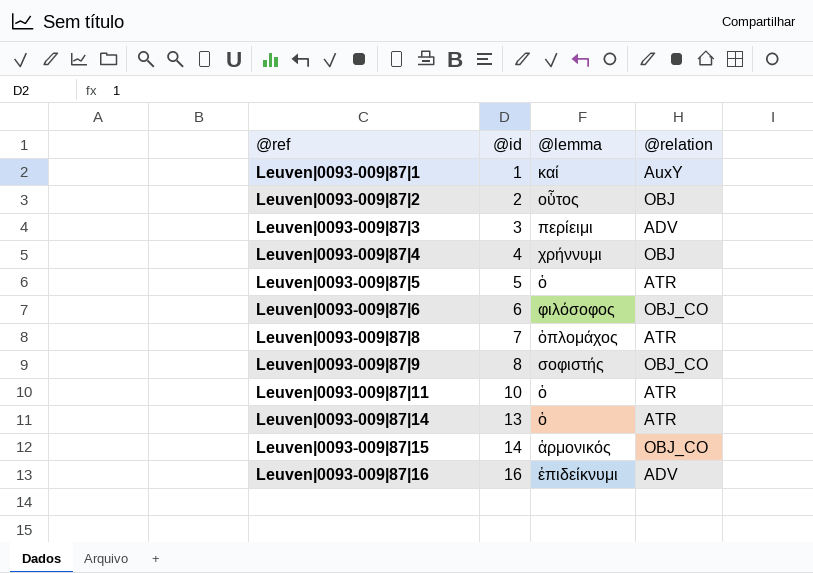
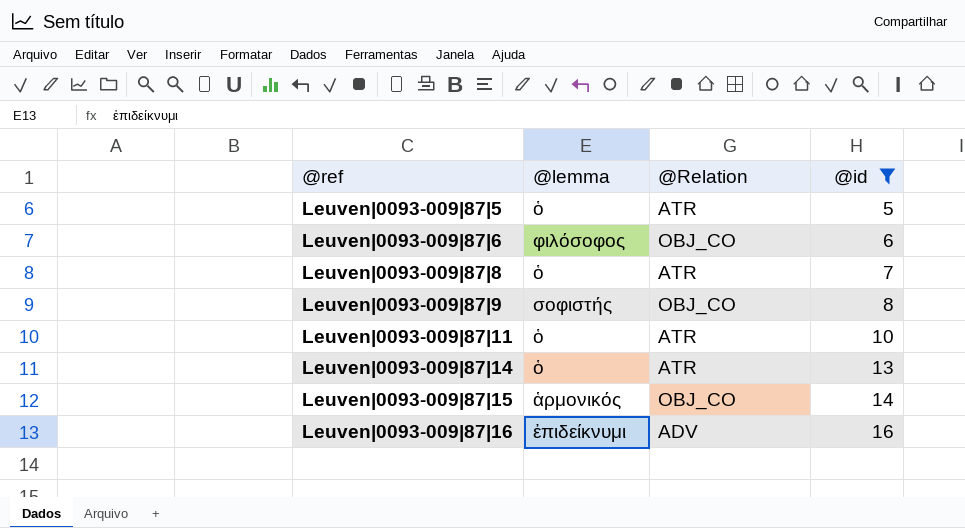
filter: none -> @id >= 5
column name: @relation -> @Relation
column @id | position: 2 -> 4
Leuven|0093-009|87|8 | @lemma: ὁπλομάχος -> ὁ

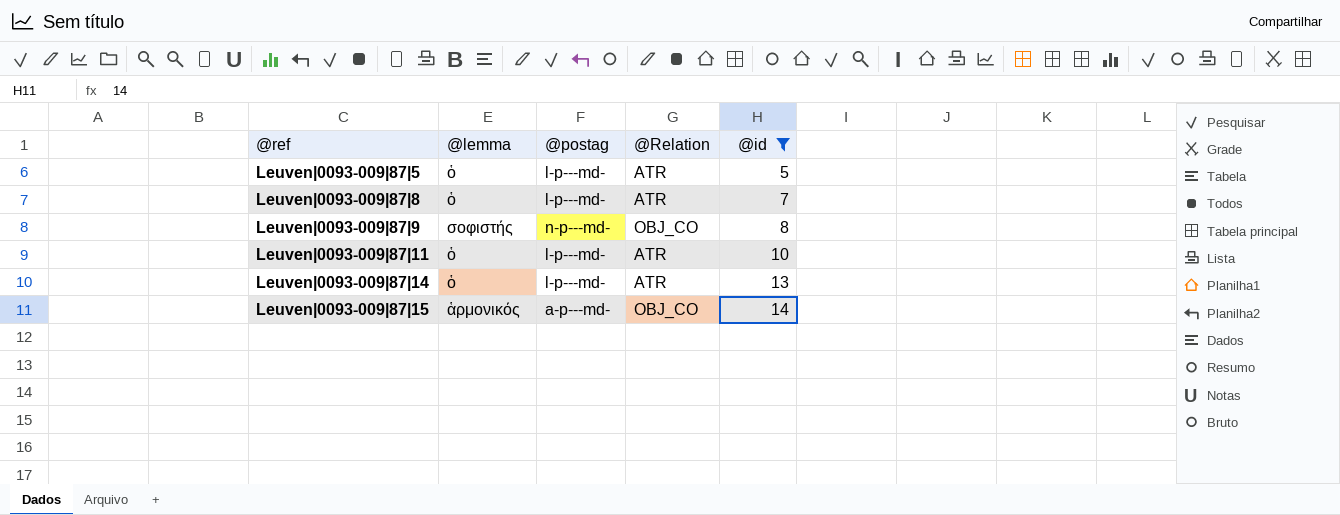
column @postag | position: none -> 3
row Leuven|0093-009|87|6: φιλόσοφος | OBJ_CO | 6 -> none
row Leuven|0093-009|87|16: ἐπιδείκνυμι | ADV | 16 -> none

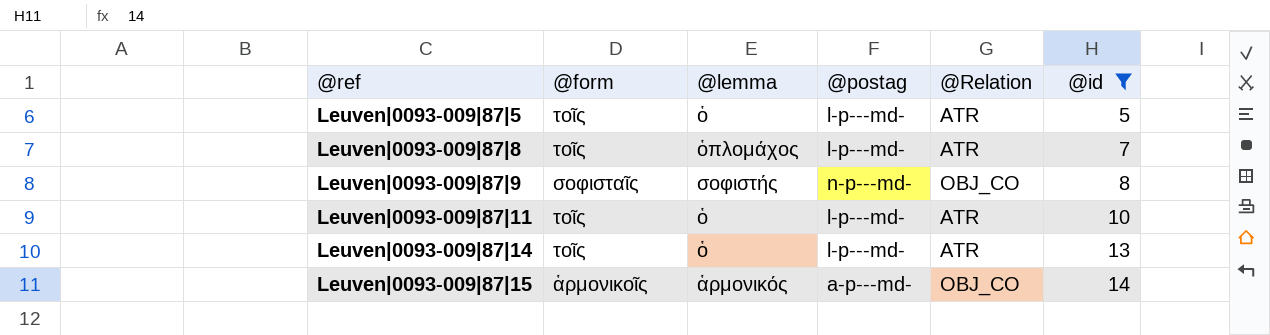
column @form | position: none -> 2
Leuven|0093-009|87|8 | @lemma: ὁ -> ὁπλομάχος

